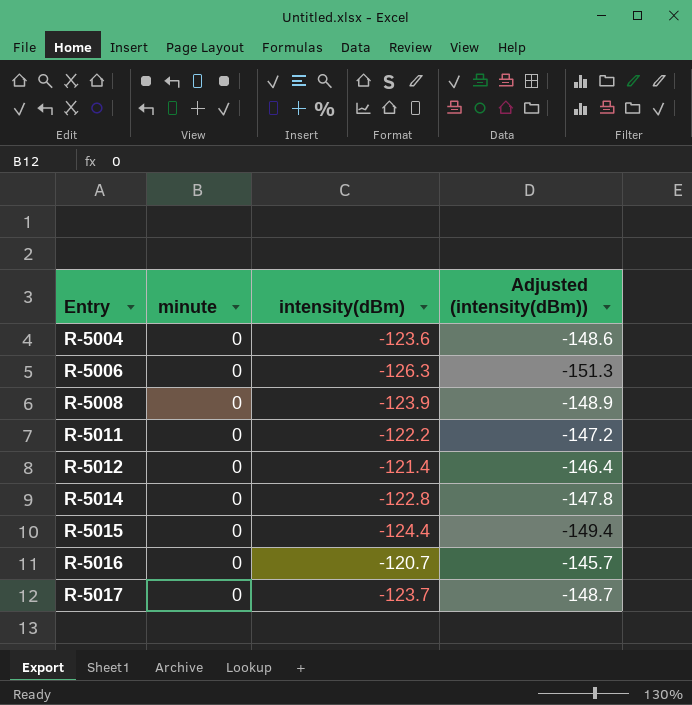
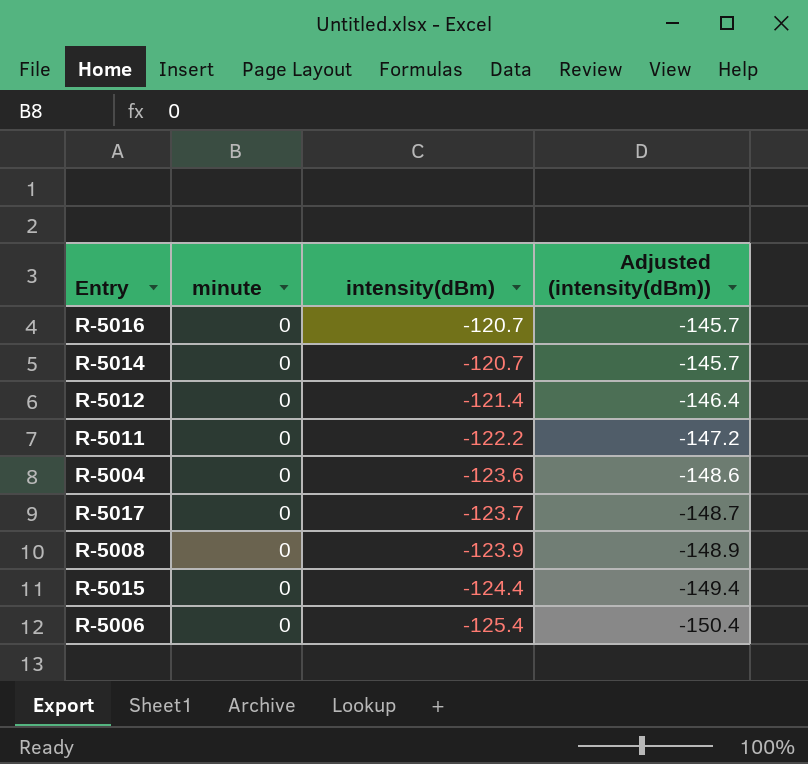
row order: Entry ascending -> intensity(dBm) descending
R-5014 | intensity(dBm): -122.8 -> -120.7
R-5014 | Adjusted (intensity(dBm)): -147.8 -> -145.7
R-5006 | intensity(dBm): -126.3 -> -125.4
R-5006 | Adjusted (intensity(dBm)): -151.3 -> -150.4

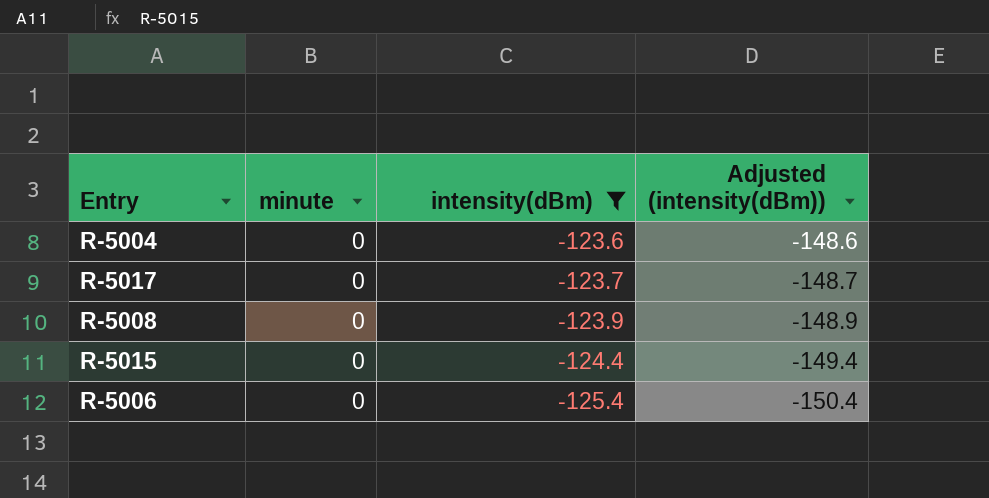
filter: none -> intensity(dBm) <= -123.6

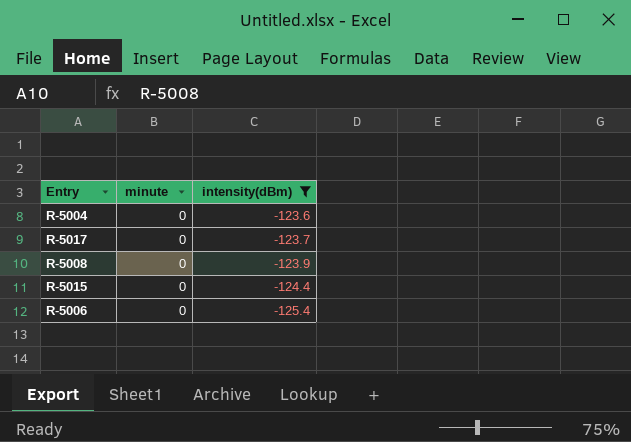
column Adjusted (intensity(dBm)) | formula: [intensity(dBm)] - 25 -> none

